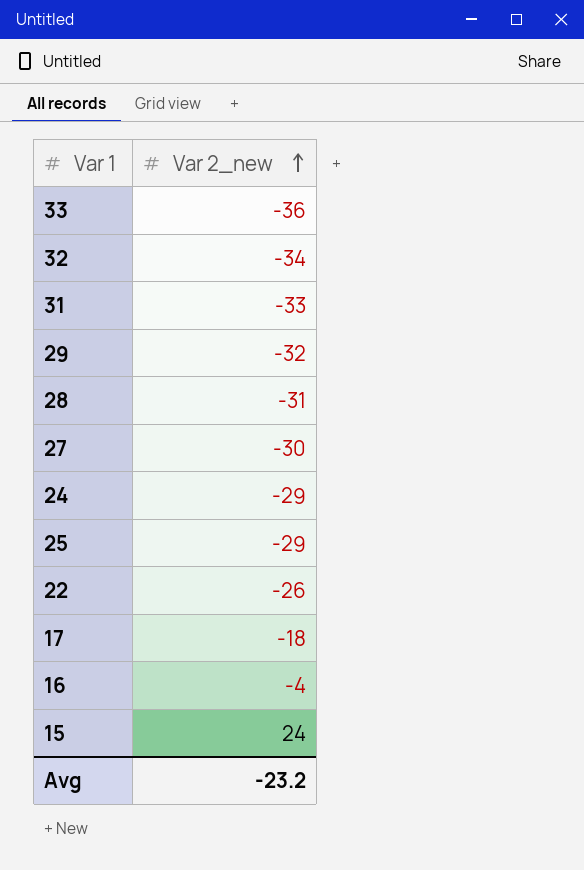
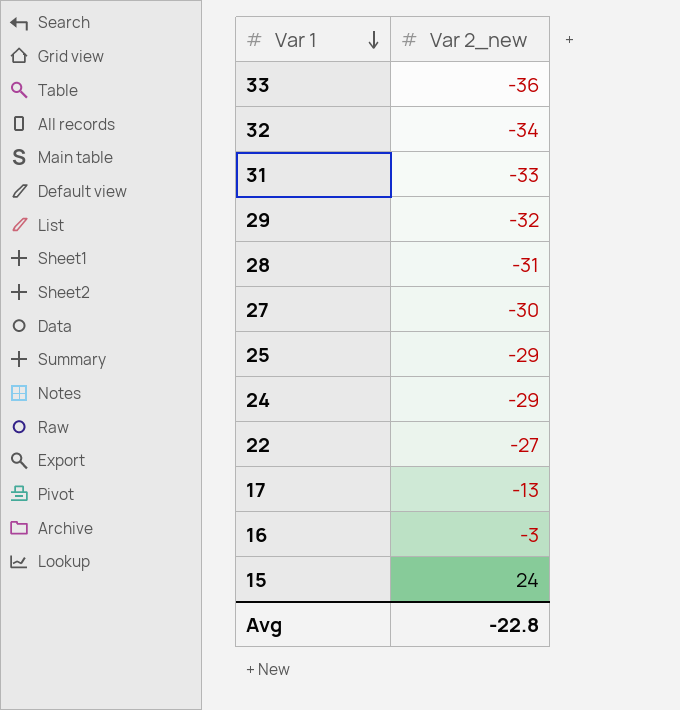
row order: Var 2_new ascending -> Var 1 descending
22 | Var 2_new: -26 -> -27
17 | Var 2_new: -18 -> -13
16 | Var 2_new: -4 -> -3
Avg | Var 2_new: -23.2 -> -22.8

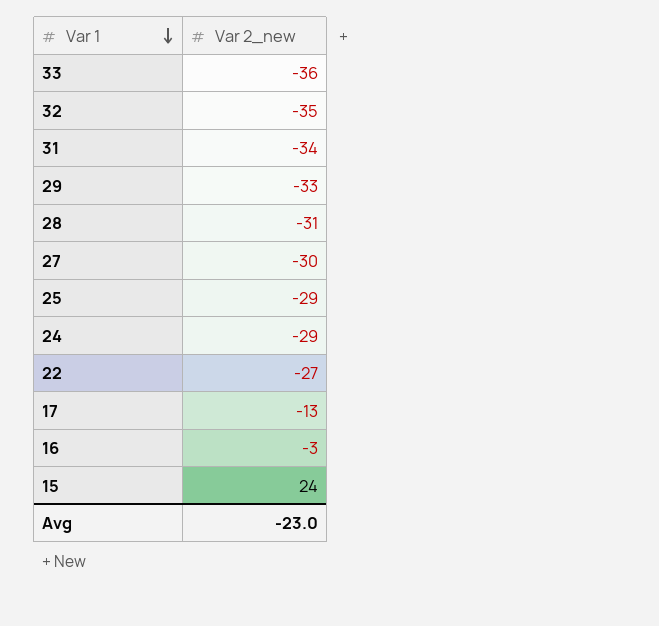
32 | Var 2_new: -34 -> -35
31 | Var 2_new: -33 -> -34
29 | Var 2_new: -32 -> -33
Avg | Var 2_new: -22.8 -> -23.0

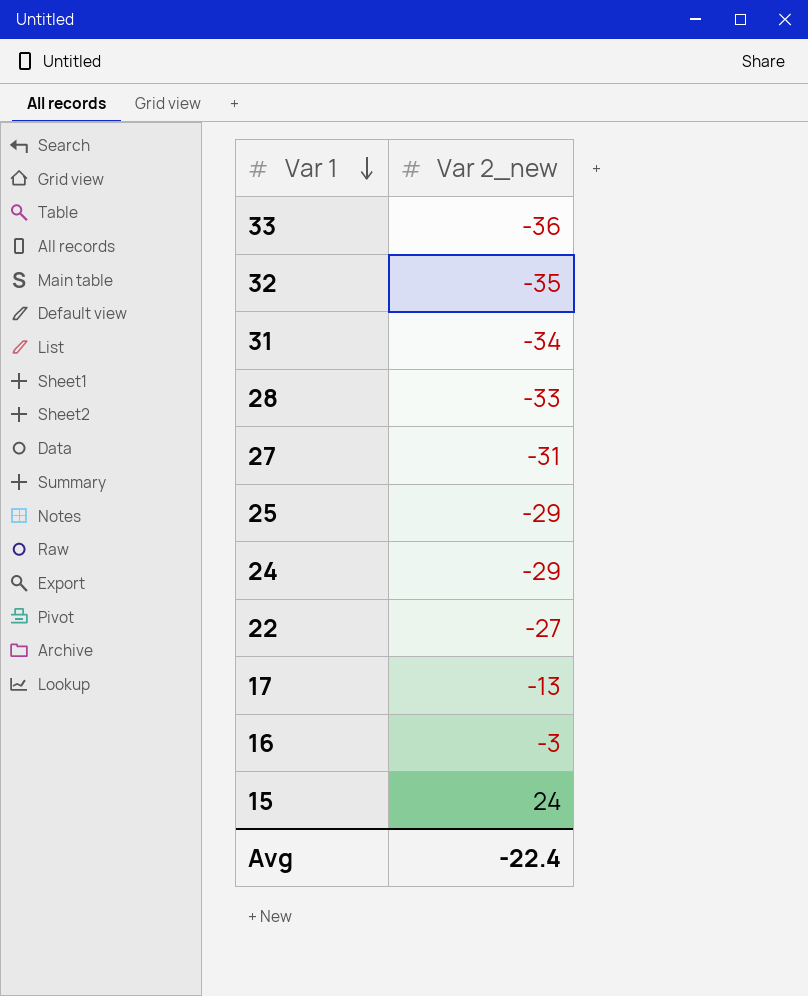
row 29: -33 -> none
28 | Var 2_new: -31 -> -33
27 | Var 2_new: -30 -> -31
Avg | Var 2_new: -23.0 -> -22.4

